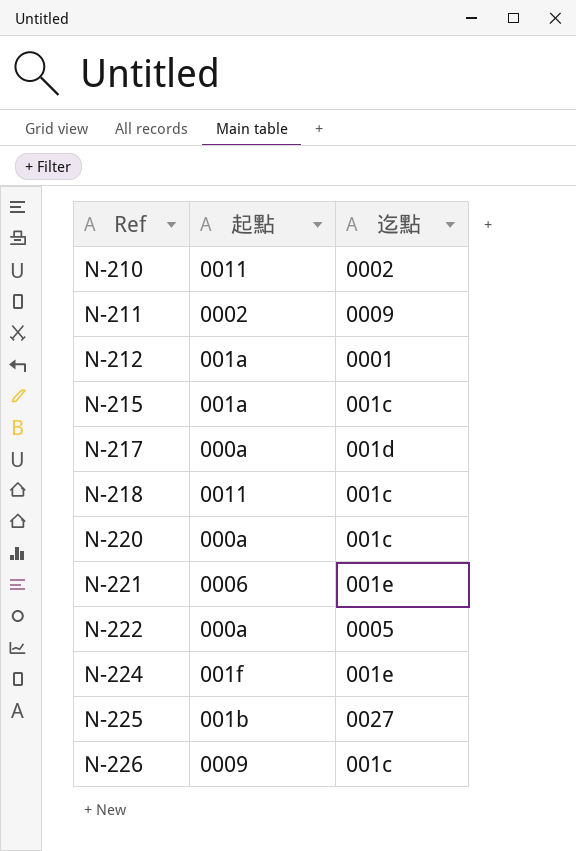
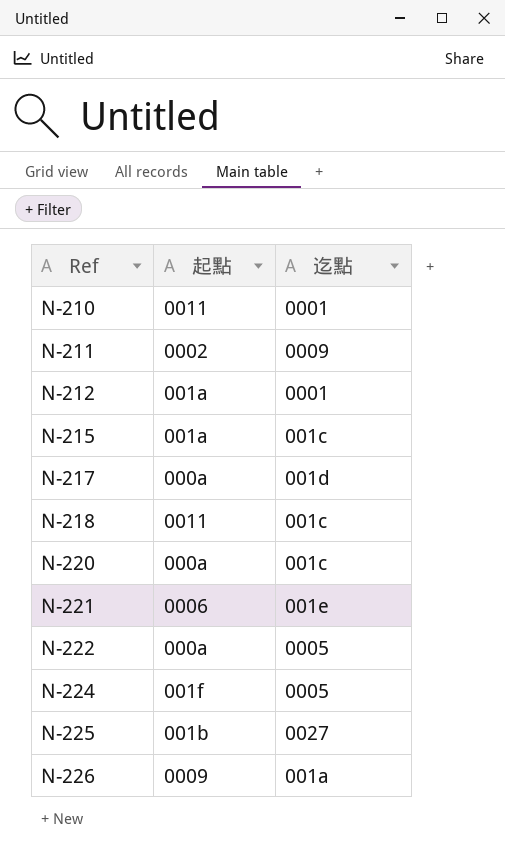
N-210 | 迄點: 0002 -> 0001
N-224 | 迄點: 001e -> 0005
N-226 | 迄點: 001c -> 001a

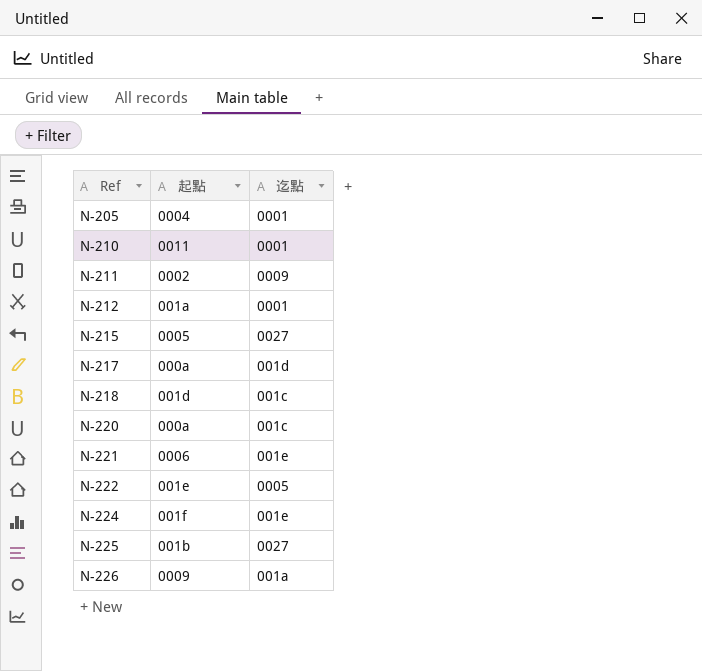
row N-205: none -> 0004 | 0001
N-215 | 起點: 001a -> 0005
N-215 | 迄點: 001c -> 0027
N-218 | 起點: 0011 -> 001d
N-222 | 起點: 000a -> 001e
N-224 | 迄點: 0005 -> 001e

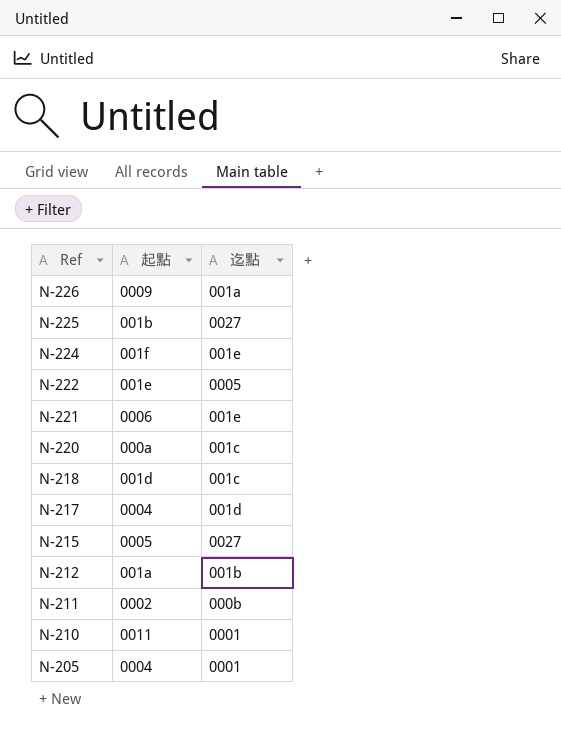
row order: Ref ascending -> Ref descending
N-217 | 起點: 000a -> 0004
N-212 | 迄點: 0001 -> 001b
N-211 | 迄點: 0009 -> 000b

